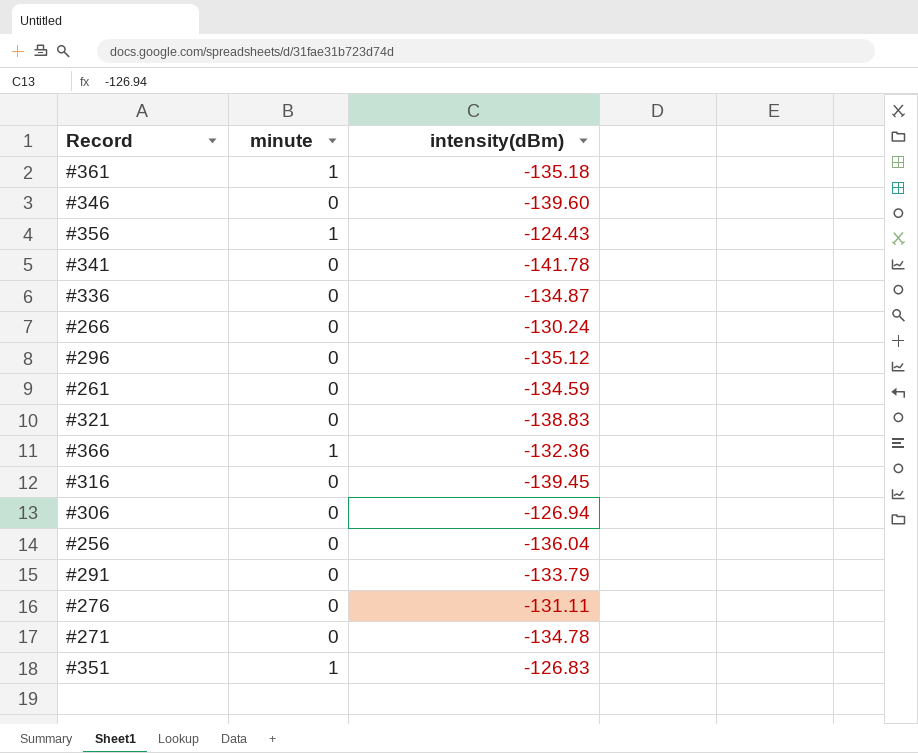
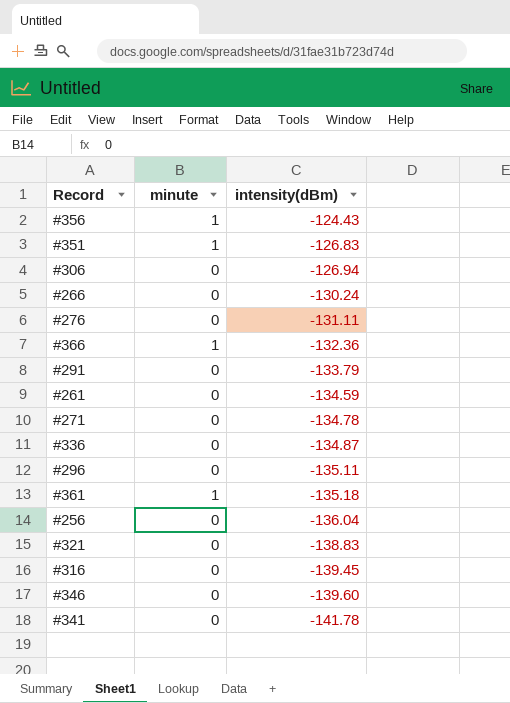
row order: none -> intensity(dBm) descending
#296 | intensity(dBm): -135.12 -> -135.11

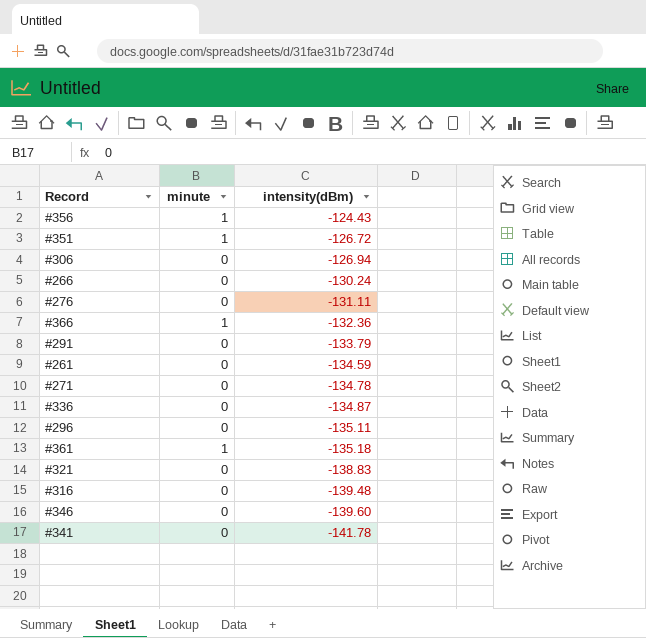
row #256: 0 | -136.04 -> none
#351 | intensity(dBm): -126.83 -> -126.72
#316 | intensity(dBm): -139.45 -> -139.48

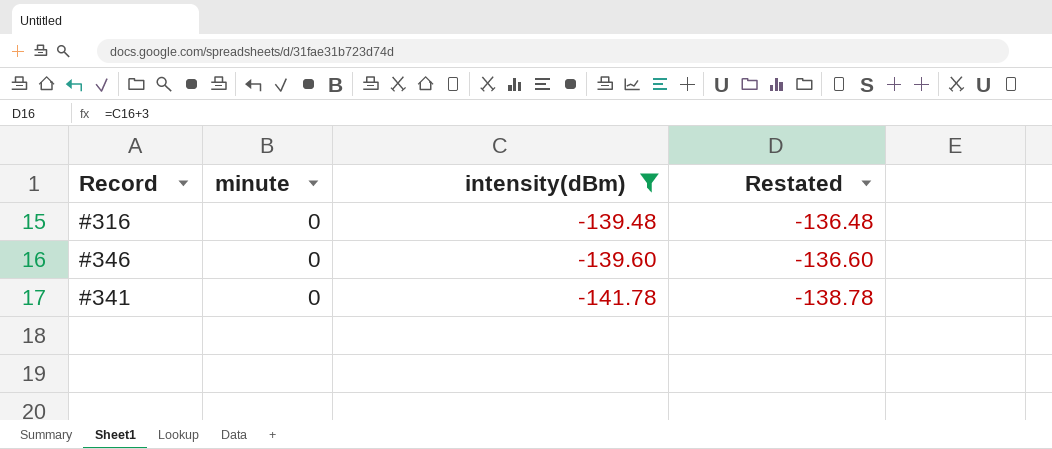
filter: none -> intensity(dBm) <= -139.48
column Restated | formula: none -> [intensity(dBm)] + 3

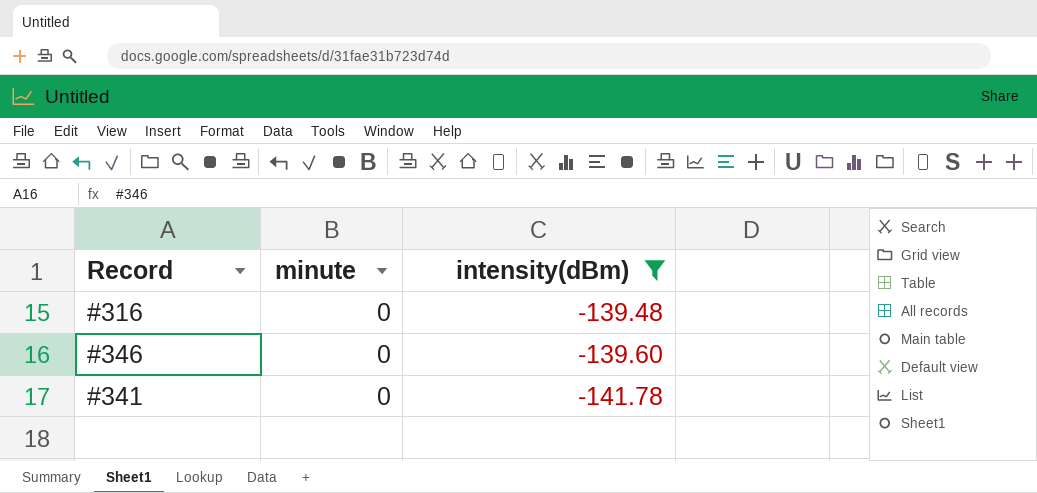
column Restated | formula: [intensity(dBm)] + 3 -> none

